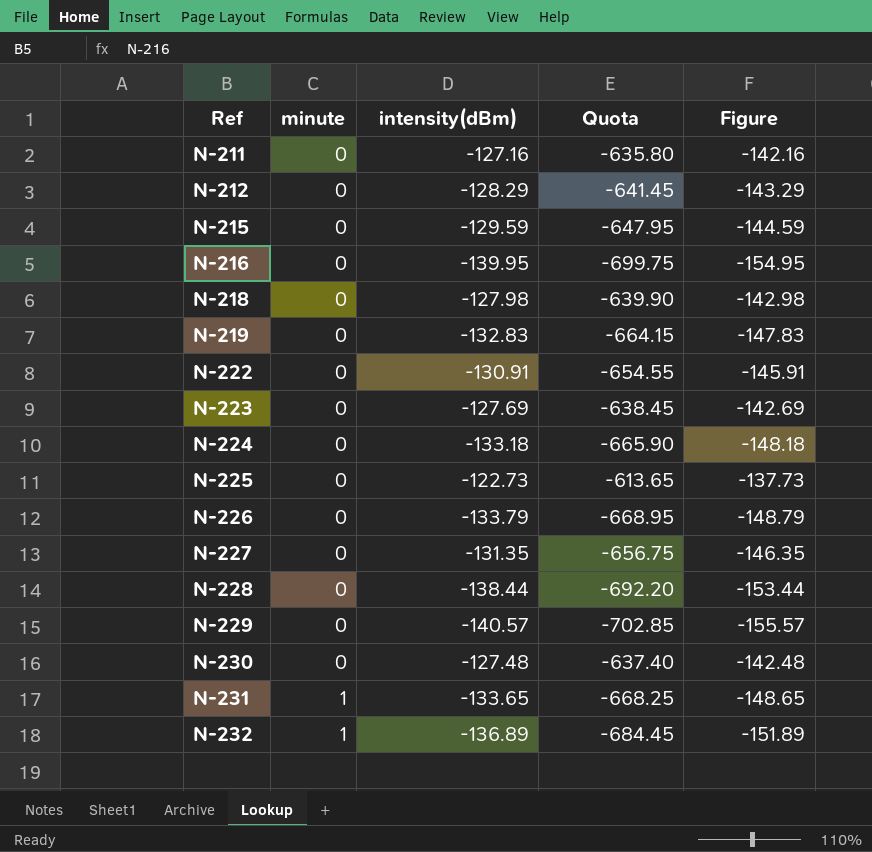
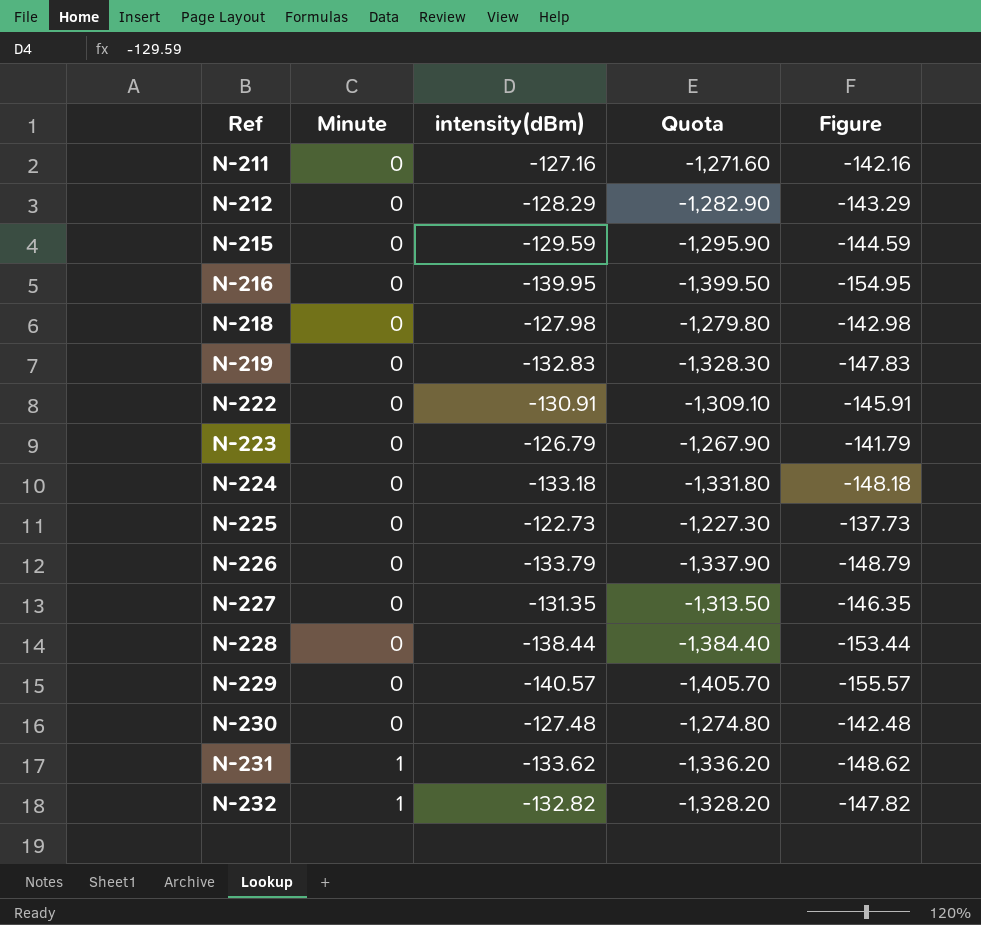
column name: minute -> Minute
column Quota | formula: [intensity(dBm)] * 5 -> [intensity(dBm)] * 10
N-223 | intensity(dBm): -127.69 -> -126.79
N-223 | Figure: -142.69 -> -141.79
N-231 | intensity(dBm): -133.65 -> -133.62
N-231 | Figure: -148.65 -> -148.62
N-232 | intensity(dBm): -136.89 -> -132.82
N-232 | Figure: -151.89 -> -147.82

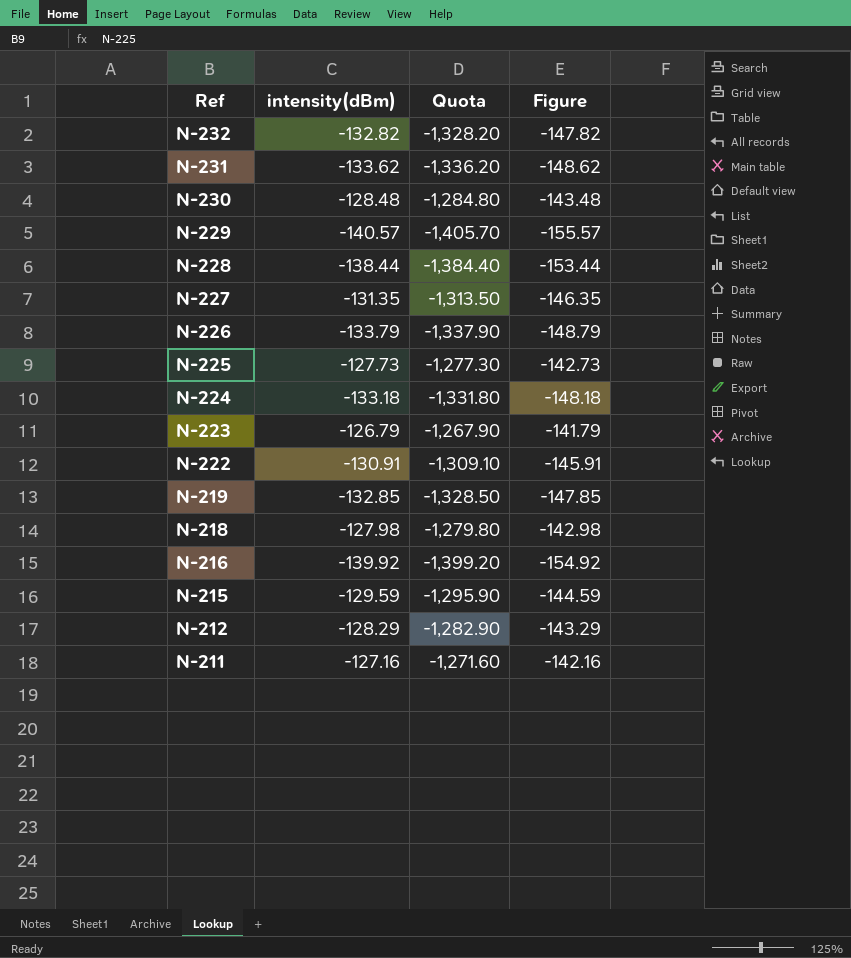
row order: Ref ascending -> Ref descending
column Minute | position: 2 -> none
N-230 | intensity(dBm): -127.48 -> -128.48
N-230 | Quota: -1,274.80 -> -1,284.80
N-230 | Figure: -142.48 -> -143.48
N-225 | intensity(dBm): -122.73 -> -127.73
N-225 | Quota: -1,227.30 -> -1,277.30
N-225 | Figure: -137.73 -> -142.73
N-219 | intensity(dBm): -132.83 -> -132.85
N-219 | Quota: -1,328.30 -> -1,328.50
N-219 | Figure: -147.83 -> -147.85
N-216 | intensity(dBm): -139.95 -> -139.92
N-216 | Quota: -1,399.50 -> -1,399.20
N-216 | Figure: -154.95 -> -154.92

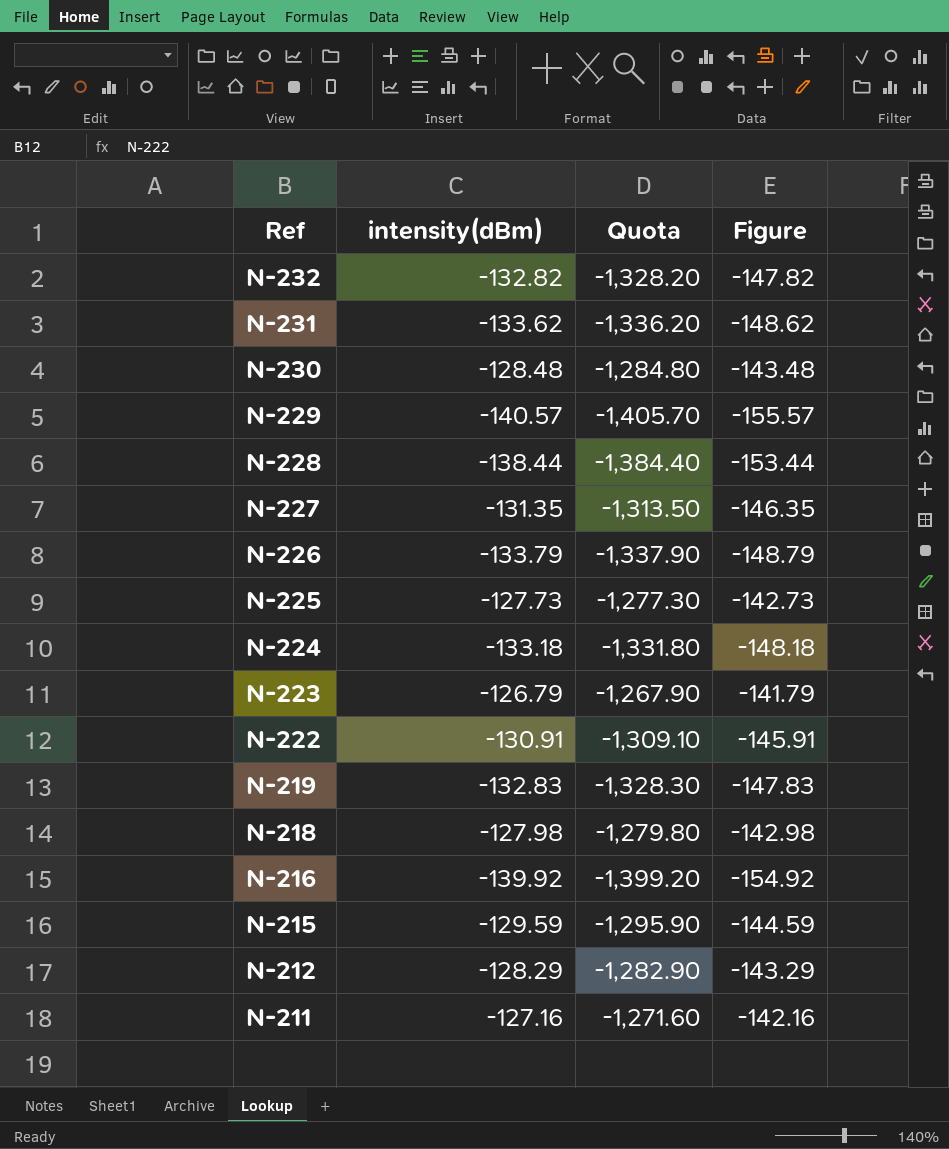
N-219 | intensity(dBm): -132.85 -> -132.83
N-219 | Quota: -1,328.50 -> -1,328.30
N-219 | Figure: -147.85 -> -147.83

